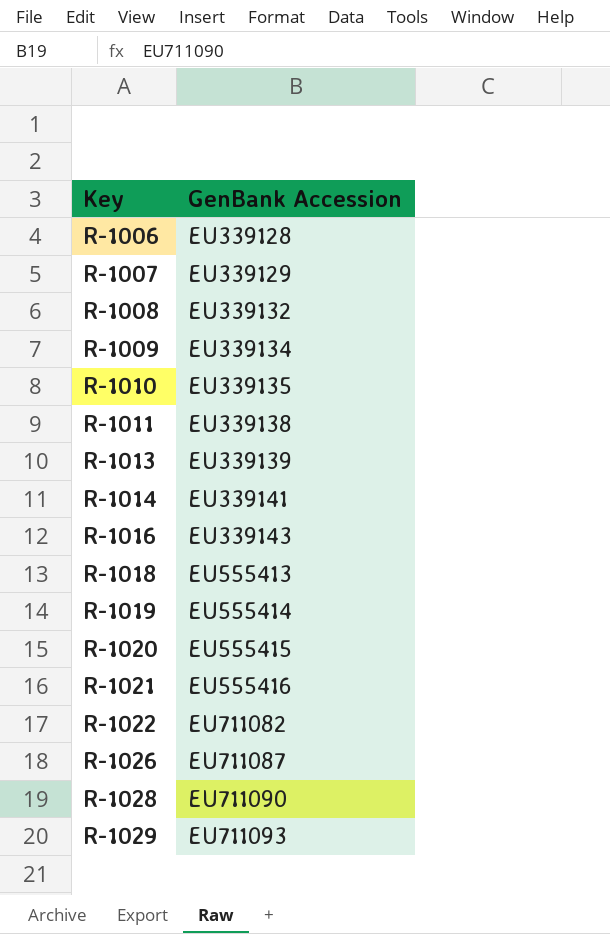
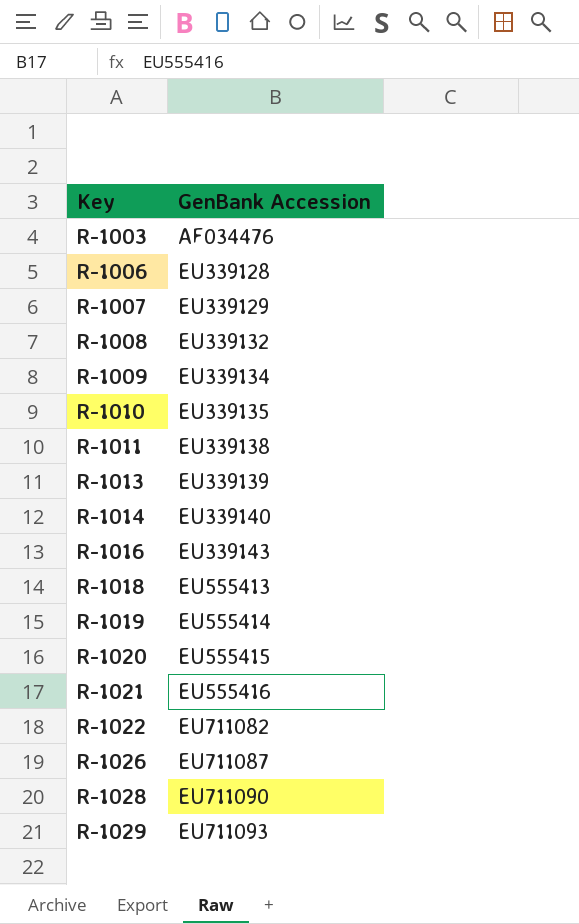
row R-1003: none -> AF034476
R-1014 | GenBank Accession: EU339141 -> EU339140

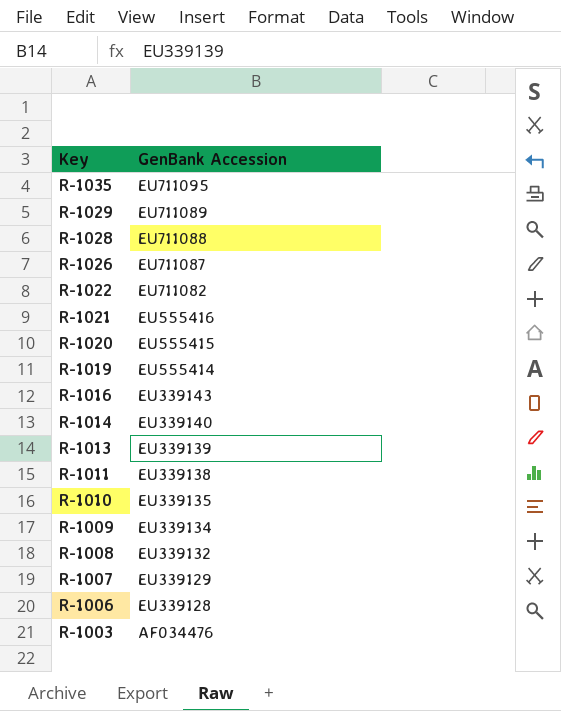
row order: Key ascending -> Key descending
row R-1018: EU555413 -> none
row R-1035: none -> EU711095
R-1029 | GenBank Accession: EU711093 -> EU711089
R-1028 | GenBank Accession: EU711090 -> EU711088

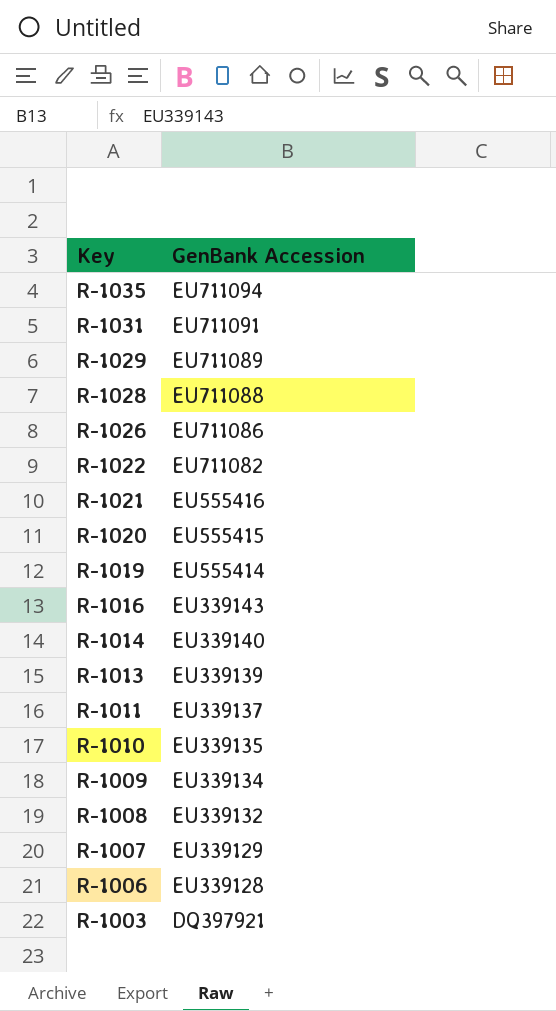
R-1035 | GenBank Accession: EU711095 -> EU711094
row R-1031: none -> EU711091
R-1026 | GenBank Accession: EU711087 -> EU711086
R-1011 | GenBank Accession: EU339138 -> EU339137
R-1003 | GenBank Accession: AF034476 -> DQ397921

